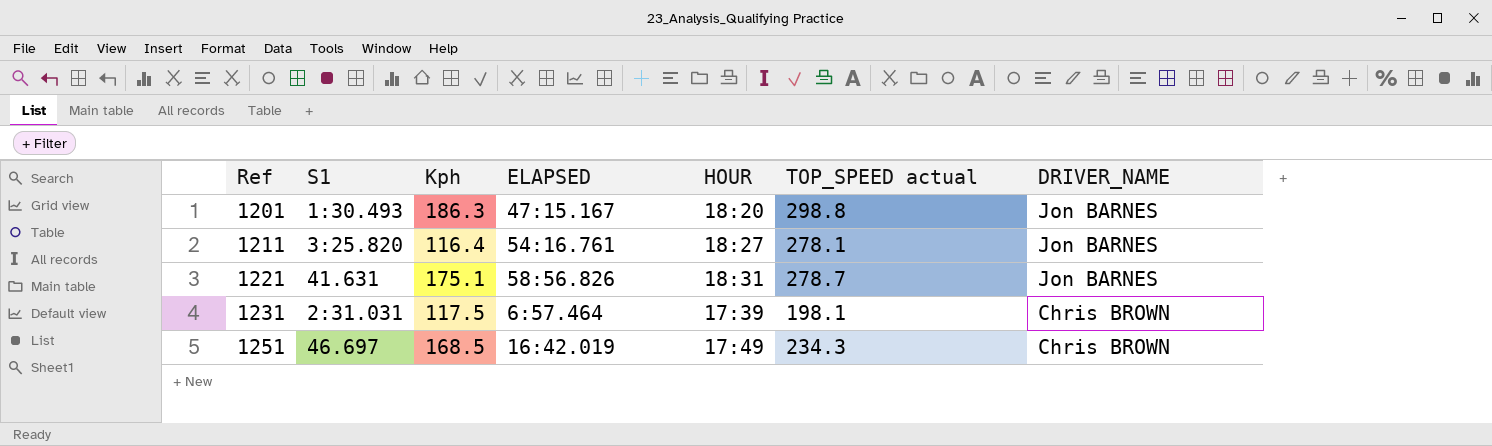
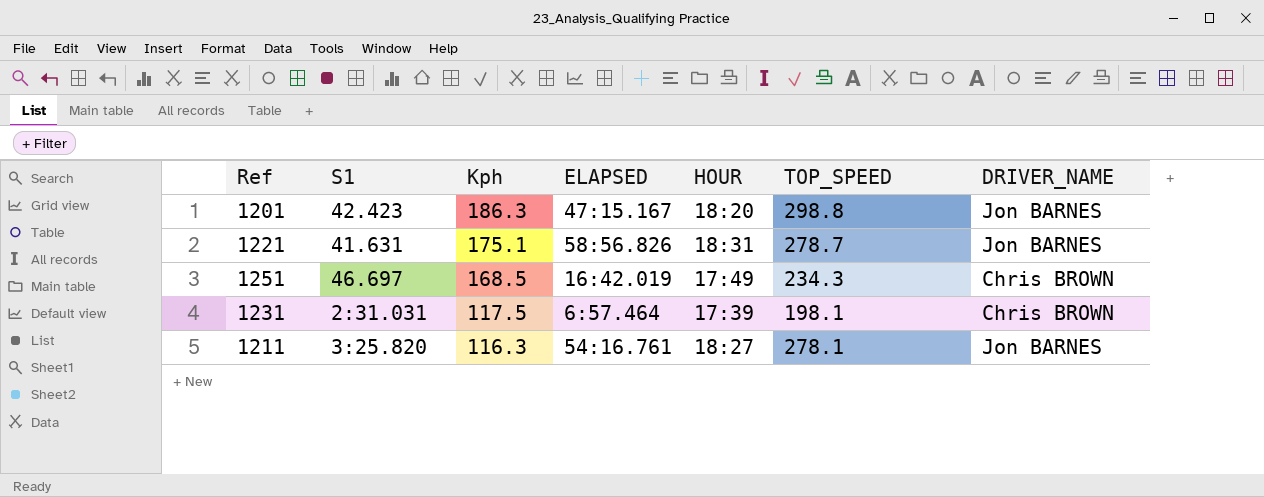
row order: Ref ascending -> Kph descending
column name: TOP_SPEED actual -> TOP_SPEED
1201 | S1: 1:30.493 -> 42.423
1211 | Kph: 116.4 -> 116.3

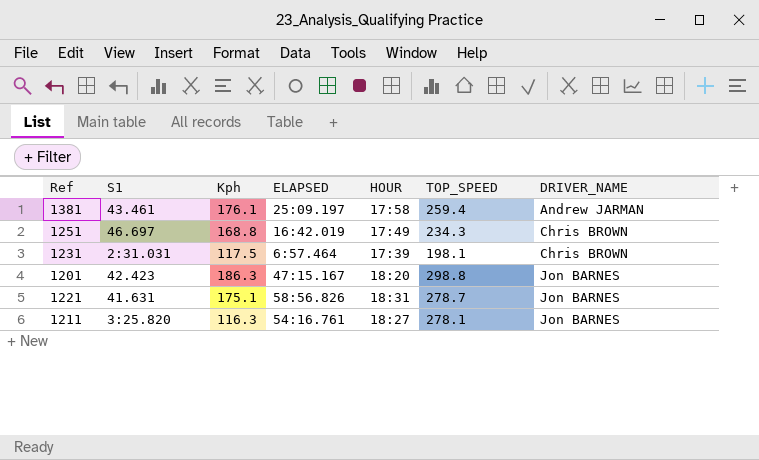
row order: Kph descending -> DRIVER_NAME ascending
row 1381: none -> 43.461 | 176.1 | 25:09.197 | 17:58 | 259.4 | Andrew JARMAN
1251 | Kph: 168.5 -> 168.8

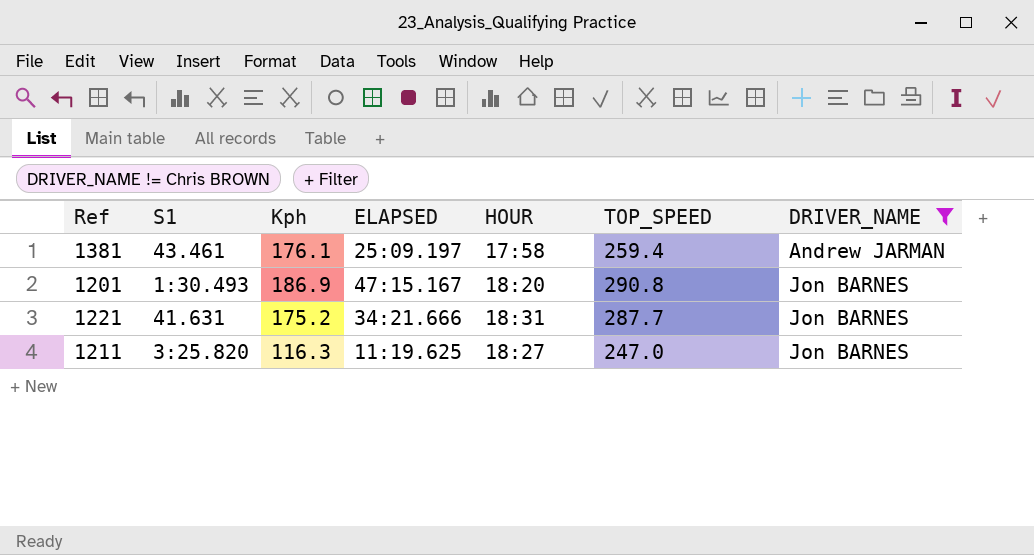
filter: none -> DRIVER_NAME != Chris BROWN
1201 | S1: 42.423 -> 1:30.493
1201 | Kph: 186.3 -> 186.9
1201 | TOP_SPEED: 298.8 -> 290.8
1221 | Kph: 175.1 -> 175.2
1221 | ELAPSED: 58:56.826 -> 34:21.666
1221 | TOP_SPEED: 278.7 -> 287.7
1211 | ELAPSED: 54:16.761 -> 11:19.625
1211 | TOP_SPEED: 278.1 -> 247.0

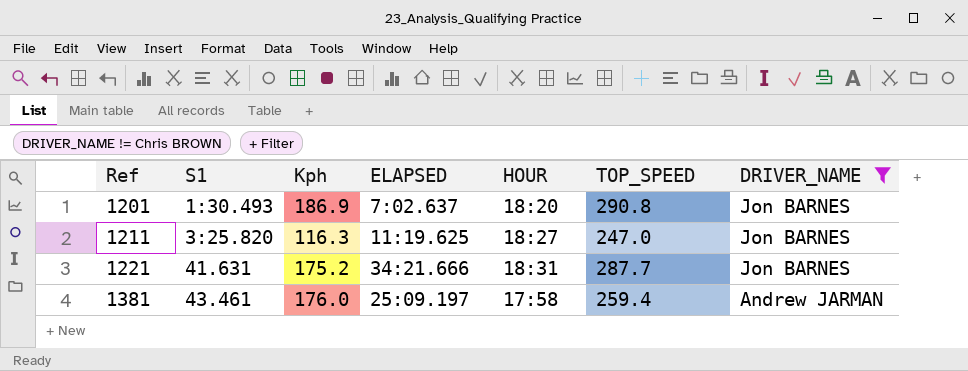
row order: DRIVER_NAME ascending -> Ref ascending
1201 | ELAPSED: 47:15.167 -> 7:02.637
1381 | Kph: 176.1 -> 176.0

